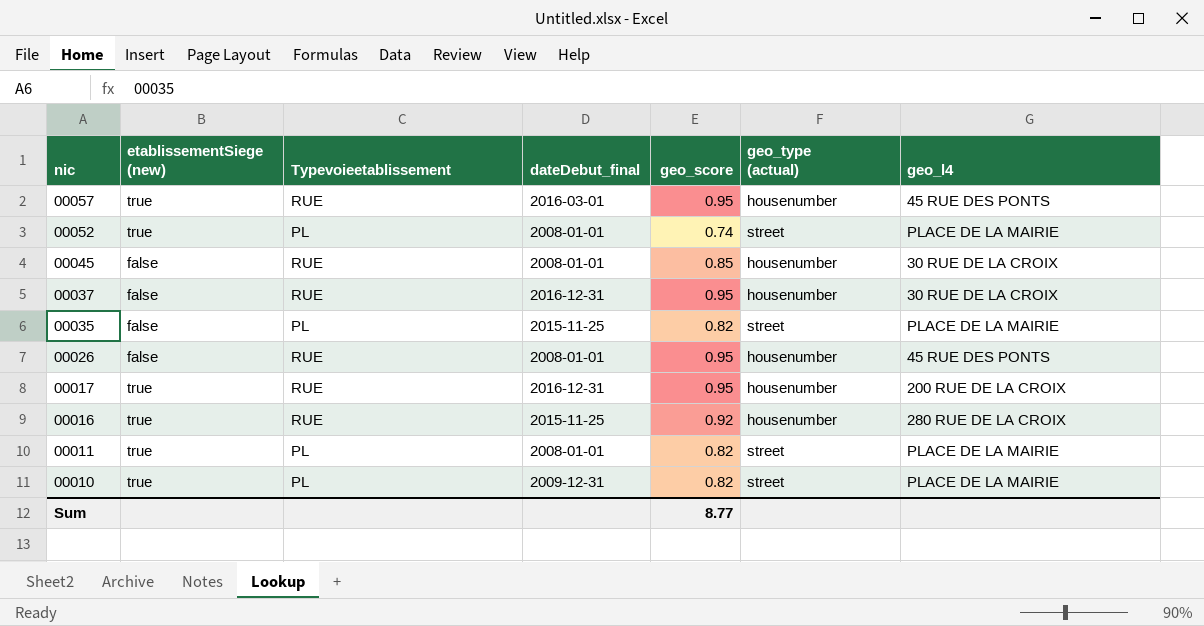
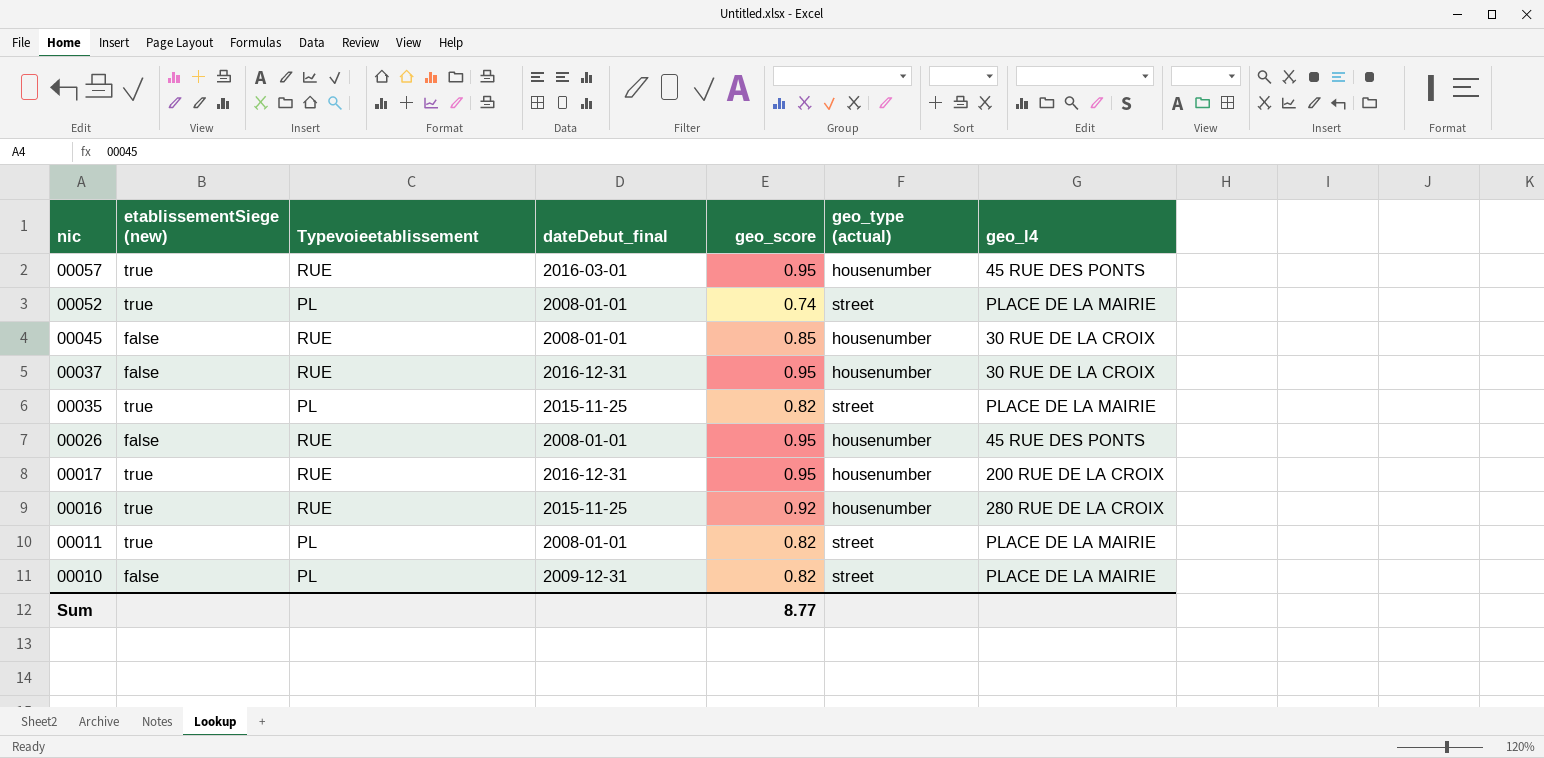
00035 | etablissementSiege (new): false -> true
00010 | etablissementSiege (new): true -> false

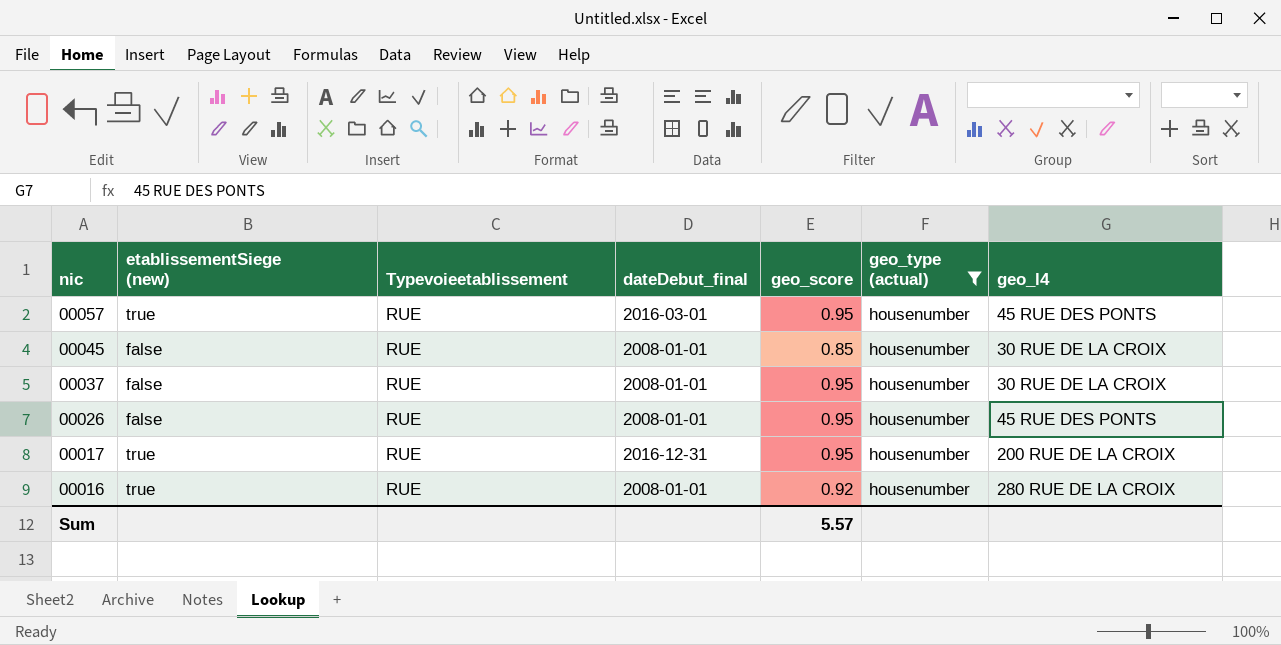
filter: none -> geo_type (actual) = housenumber
00037 | dateDebut_final: 2016-12-31 -> 2008-01-01
00016 | dateDebut_final: 2015-11-25 -> 2008-01-01
Sum | geo_score: 8.77 -> 5.57

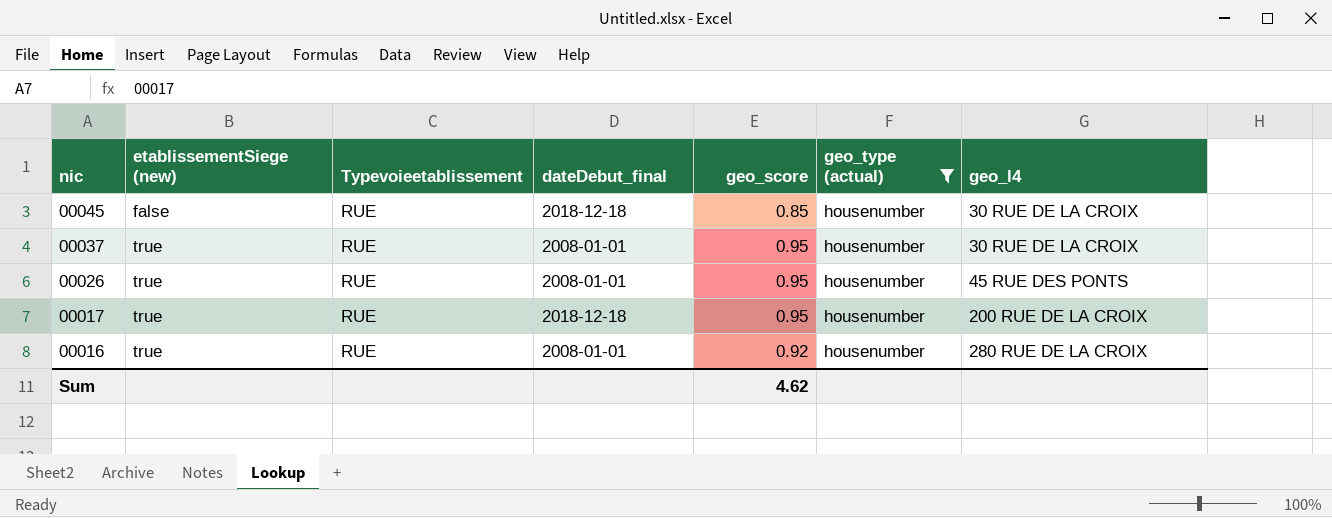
row 00057: true | RUE | 2016-03-01 | 0.95 | housenumber | 45 RUE DES PONTS -> none
00045 | dateDebut_final: 2008-01-01 -> 2018-12-18
00037 | etablissementSiege (new): false -> true
00026 | etablissementSiege (new): false -> true
00017 | dateDebut_final: 2016-12-31 -> 2018-12-18
Sum | geo_score: 5.57 -> 4.62

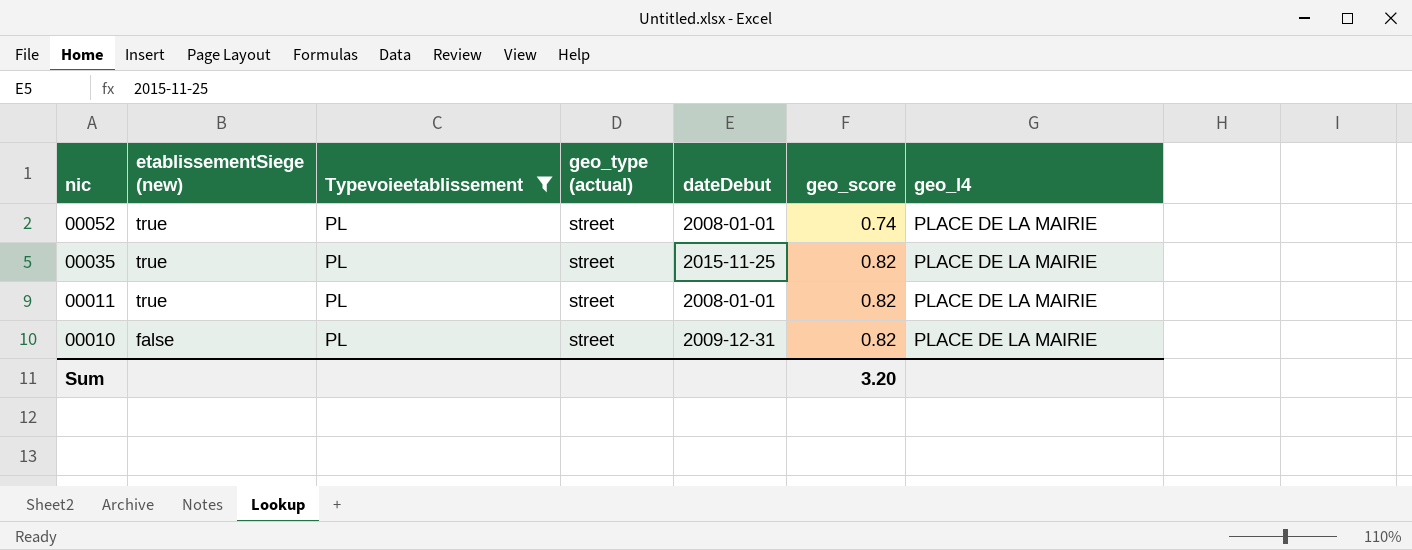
filter: geo_type (actual) = housenumber -> Typevoieetablissement = PL
column geo_type (actual) | position: 6 -> 4
column name: dateDebut_final -> dateDebut
Sum | geo_score: 4.62 -> 3.20

